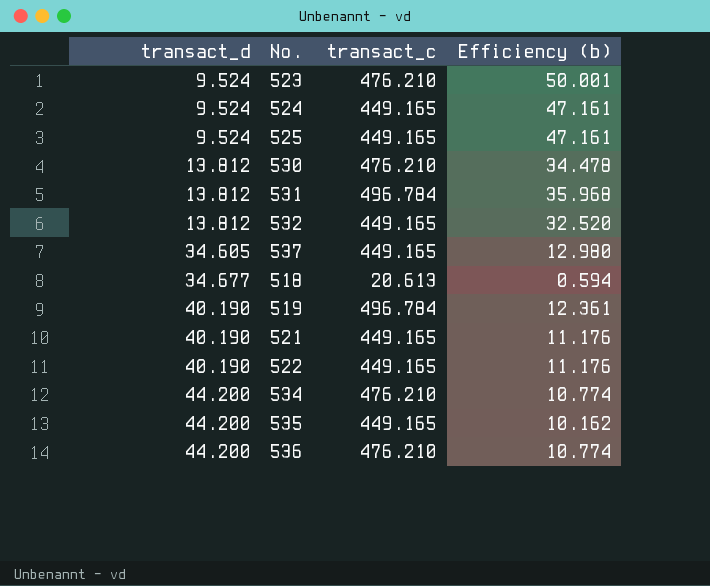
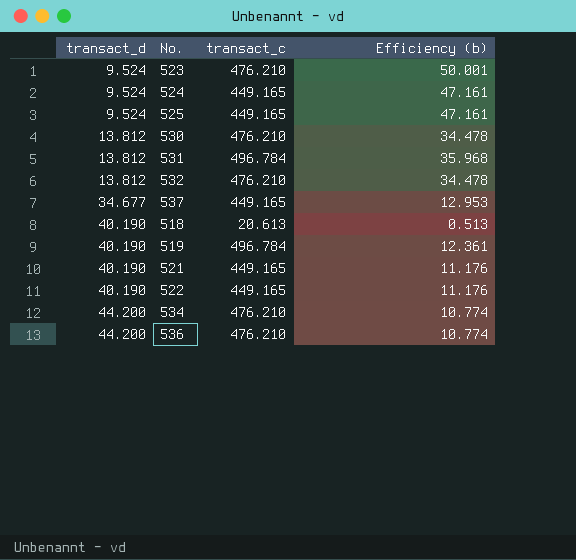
row 535: 44.200 | 449.165 | 10.162 -> none
532 | transact_c: 449.165 -> 476.210
532 | Efficiency (b): 32.520 -> 34.478
537 | transact_d: 34.605 -> 34.677
537 | Efficiency (b): 12.980 -> 12.953
518 | transact_d: 34.677 -> 40.190
518 | Efficiency (b): 0.594 -> 0.513

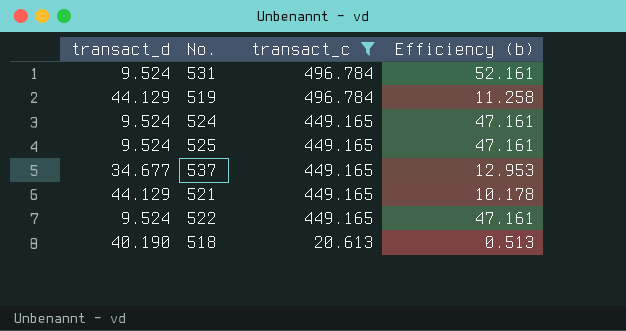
filter: none -> transact_c != 476.210
row order: transact_d ascending -> transact_c descending
531 | transact_d: 13.812 -> 9.524
531 | Efficiency (b): 35.968 -> 52.161
519 | transact_d: 40.190 -> 44.129
519 | Efficiency (b): 12.361 -> 11.258
521 | transact_d: 40.190 -> 44.129
521 | Efficiency (b): 11.176 -> 10.178
522 | transact_d: 40.190 -> 9.524
522 | Efficiency (b): 11.176 -> 47.161

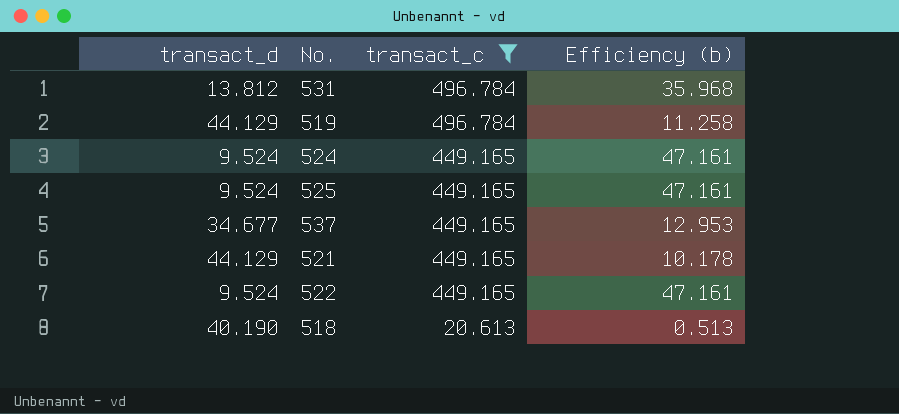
531 | transact_d: 9.524 -> 13.812
531 | Efficiency (b): 52.161 -> 35.968

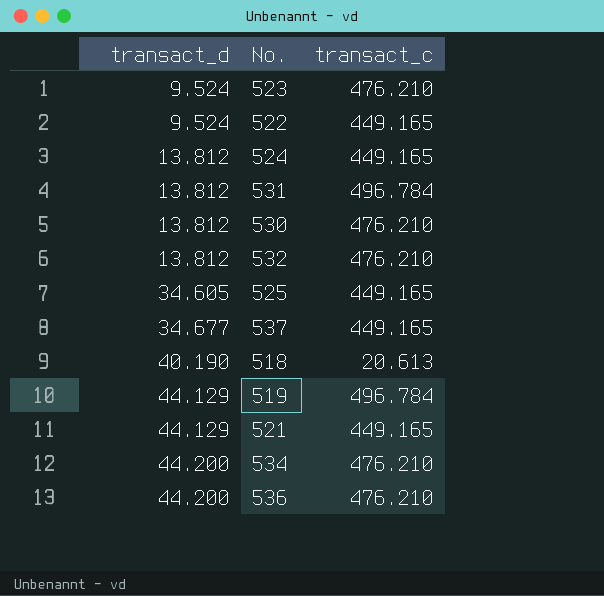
filter: transact_c != 476.210 -> none
row order: transact_c descending -> transact_d ascending
column Efficiency (b) | formula: [transact_c] / [transact_d] -> none
524 | transact_d: 9.524 -> 13.812
525 | transact_d: 9.524 -> 34.605

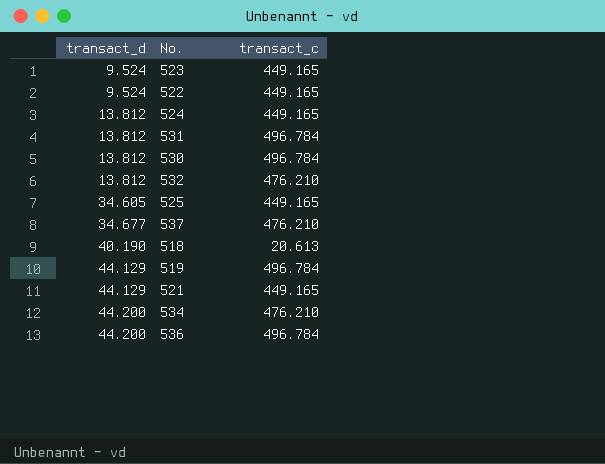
523 | transact_c: 476.210 -> 449.165
530 | transact_c: 476.210 -> 496.784
537 | transact_c: 449.165 -> 476.210
536 | transact_c: 476.210 -> 496.784

